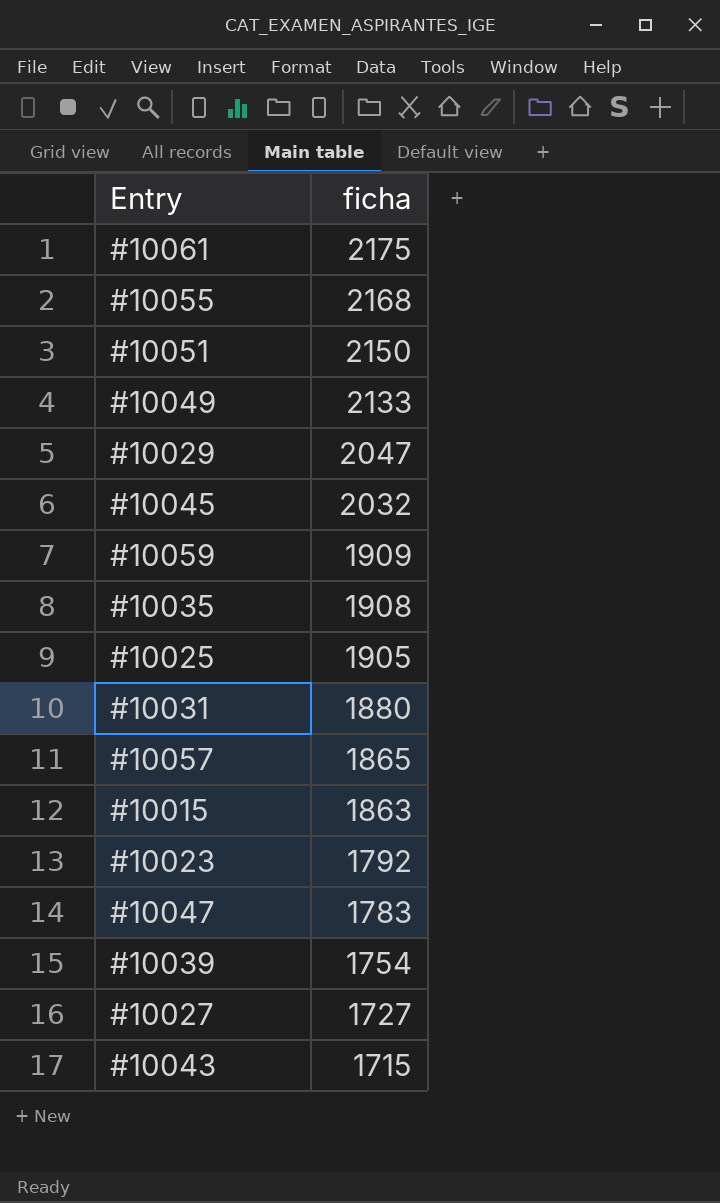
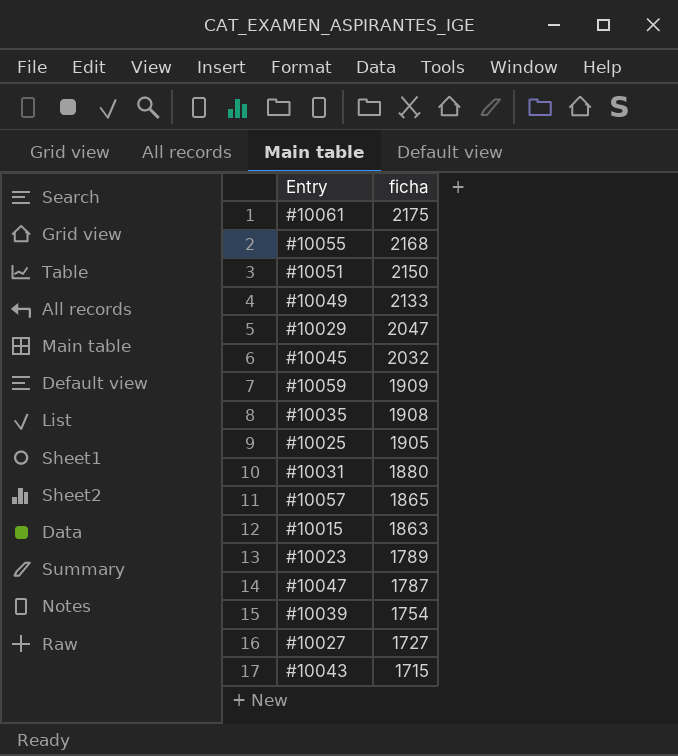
#10023 | ficha: 1792 -> 1789
#10047 | ficha: 1783 -> 1787

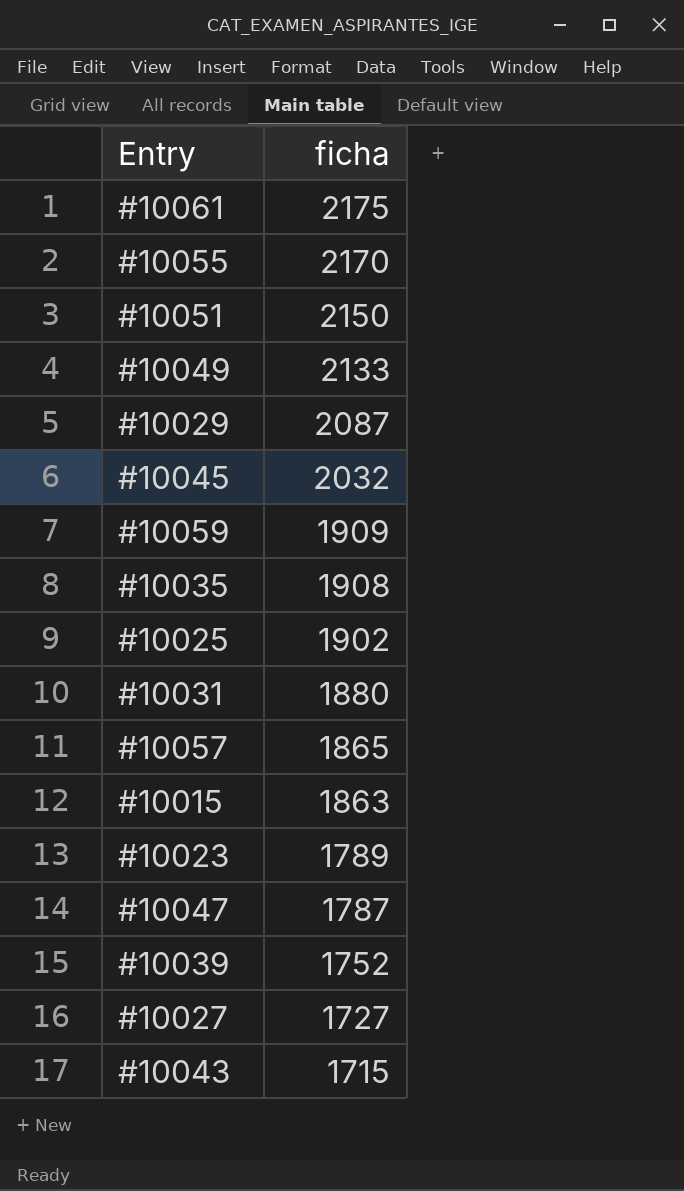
#10055 | ficha: 2168 -> 2170
#10029 | ficha: 2047 -> 2087
#10025 | ficha: 1905 -> 1902
#10039 | ficha: 1754 -> 1752

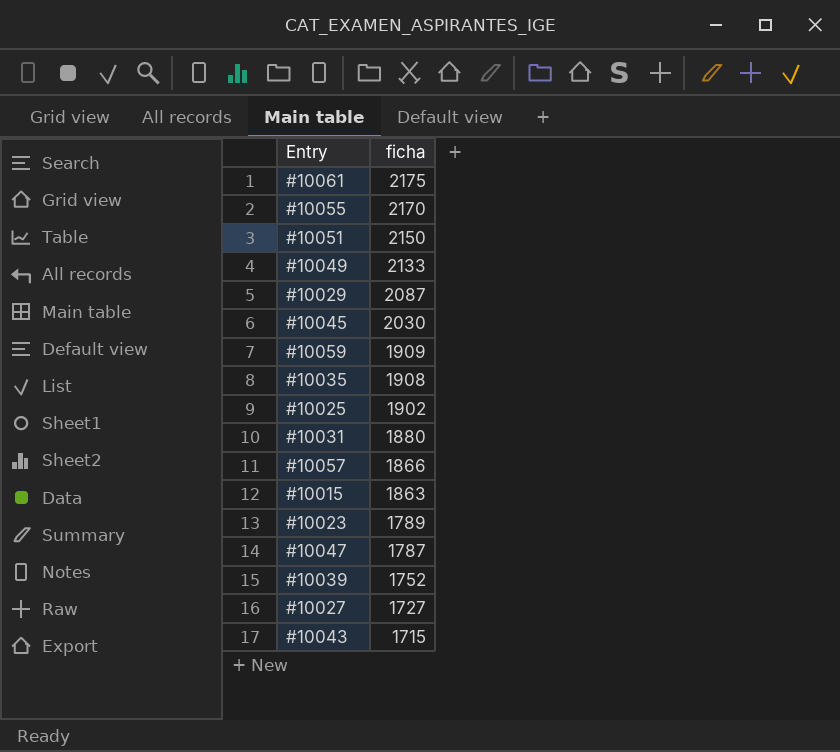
#10045 | ficha: 2032 -> 2030
#10057 | ficha: 1865 -> 1866

